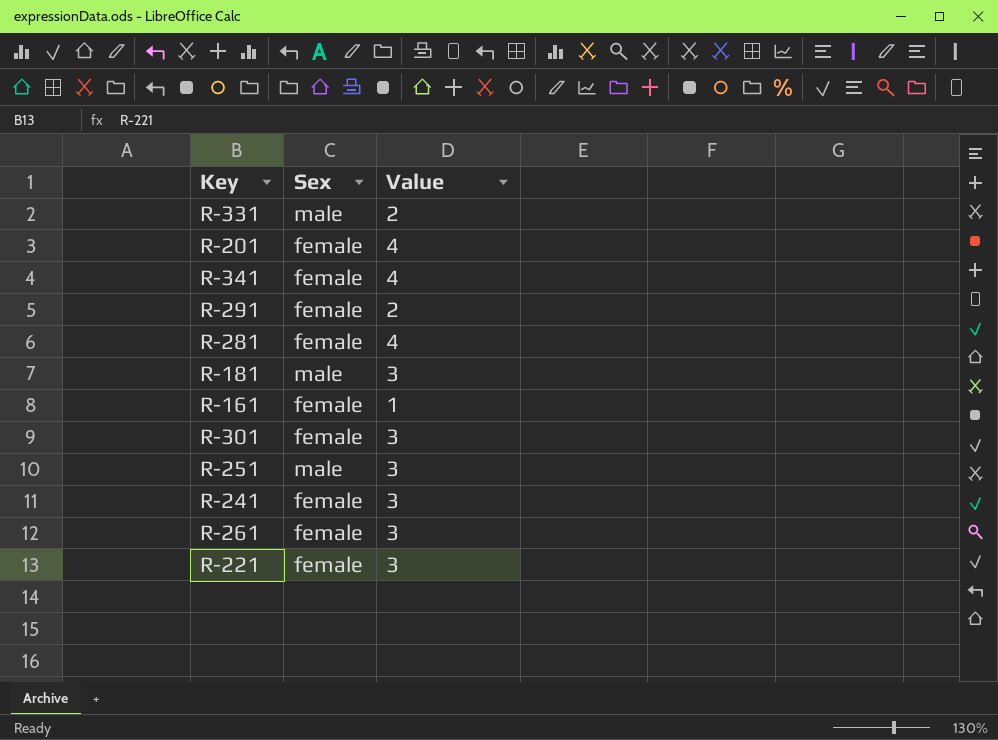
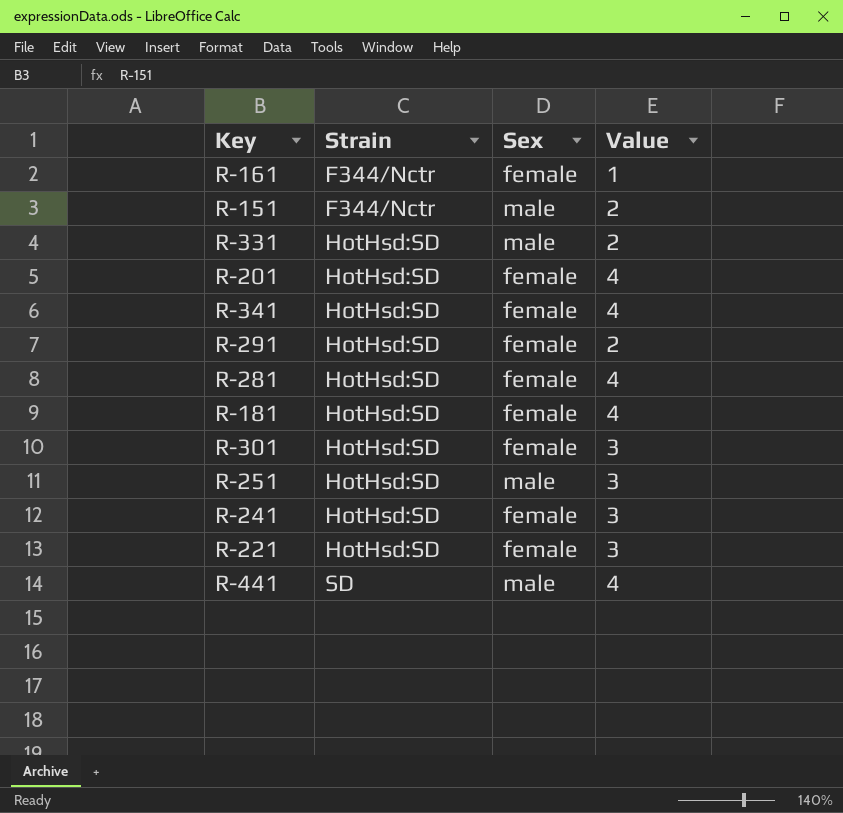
row order: none -> Strain ascending
column Strain | position: none -> 2
row R-261: female | 3 -> none
row R-151: none -> F344/Nctr | male | 2
R-181 | Sex: male -> female
R-181 | Value: 3 -> 4
row R-441: none -> SD | male | 4

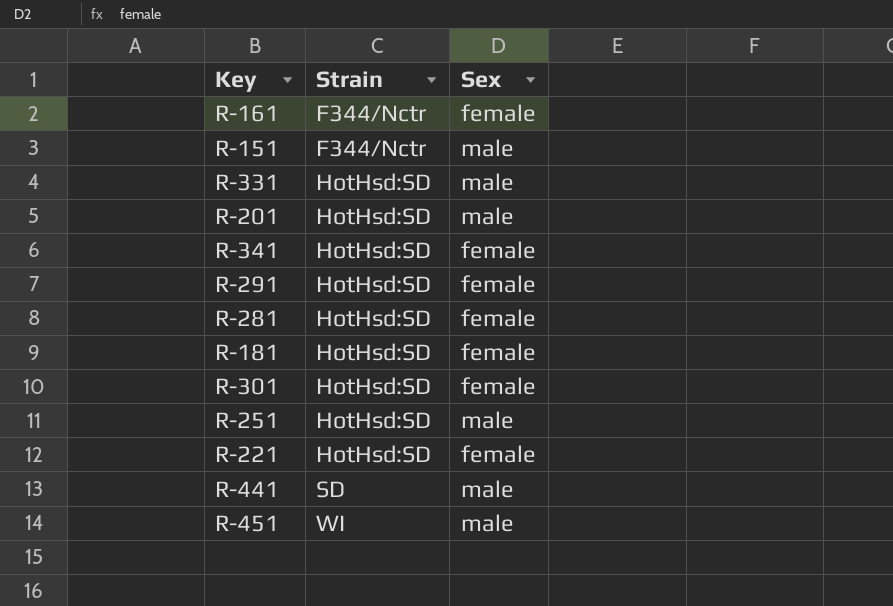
column Value | position: 4 -> none
row R-241: HotHsd:SD | female | 3 -> none
R-201 | Sex: female -> male
row R-451: none -> WI | male

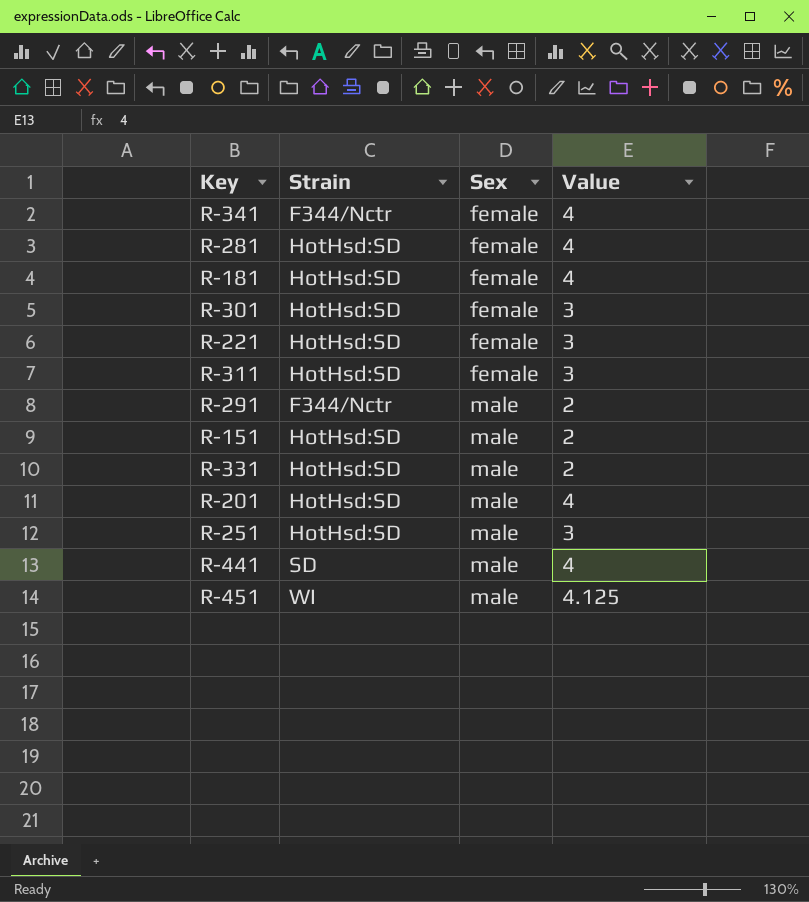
row order: Strain ascending -> Sex ascending
column Value | position: none -> 4
row R-161: F344/Nctr | female -> none
R-341 | Strain: HotHsd:SD -> F344/Nctr
row R-311: none -> HotHsd:SD | female | 3
R-291 | Strain: HotHsd:SD -> F344/Nctr
R-291 | Sex: female -> male
R-151 | Strain: F344/Nctr -> HotHsd:SD

